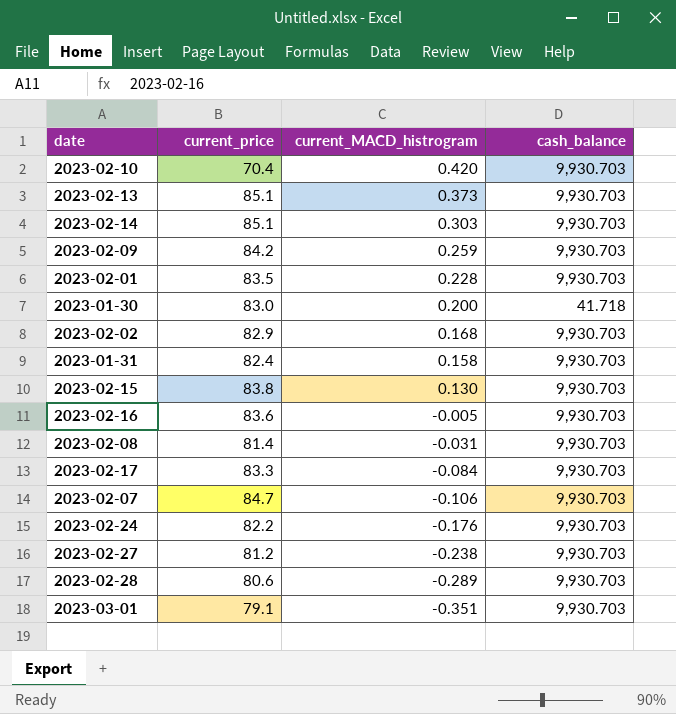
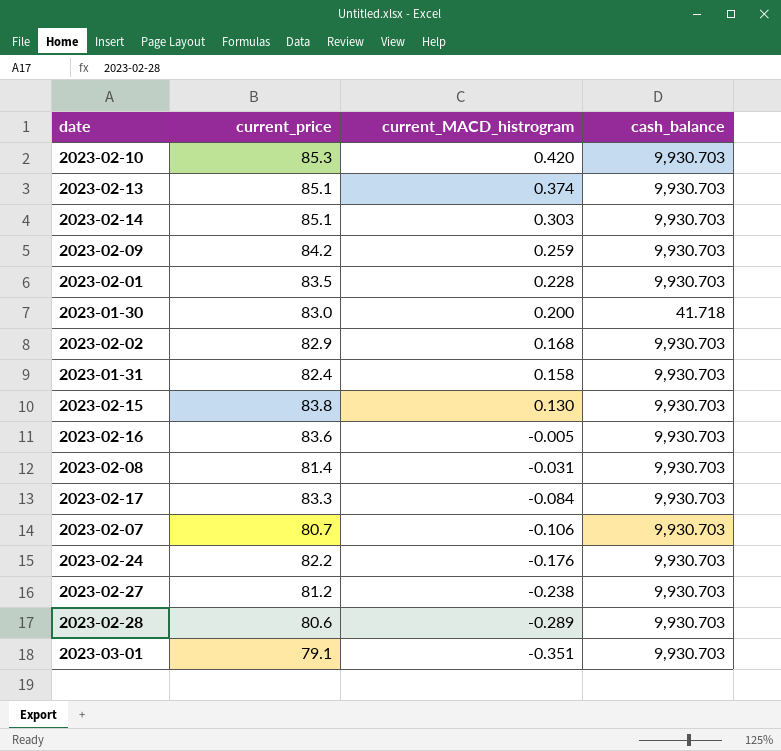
2023-02-10 | current_price: 70.4 -> 85.3
2023-02-13 | current_MACD_histrogram: 0.373 -> 0.374
2023-02-07 | current_price: 84.7 -> 80.7

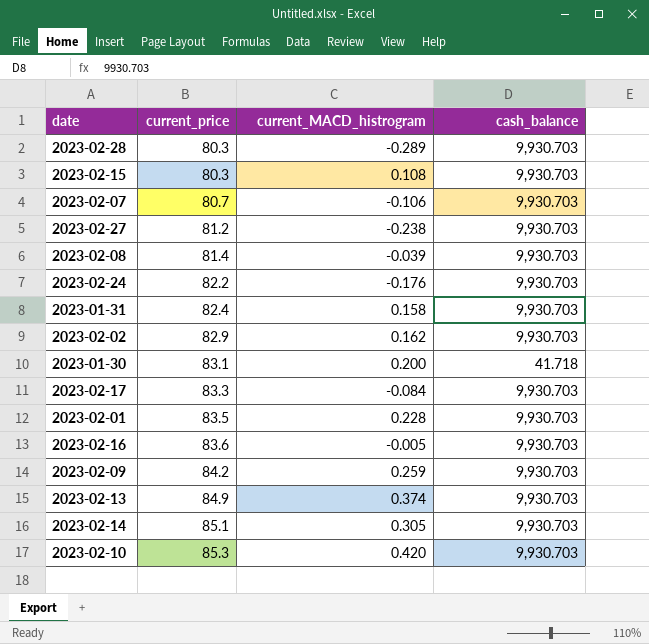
row order: current_MACD_histrogram descending -> current_price ascending
row 2023-03-01: 79.1 | -0.351 | 9,930.703 -> none
2023-02-28 | current_price: 80.6 -> 80.3
2023-02-15 | current_price: 83.8 -> 80.3
2023-02-15 | current_MACD_histrogram: 0.130 -> 0.108
2023-02-08 | current_MACD_histrogram: -0.031 -> -0.039
2023-02-02 | current_MACD_histrogram: 0.168 -> 0.162
2023-01-30 | current_price: 83.0 -> 83.1
2023-02-13 | current_price: 85.1 -> 84.9
2023-02-14 | current_MACD_histrogram: 0.303 -> 0.305

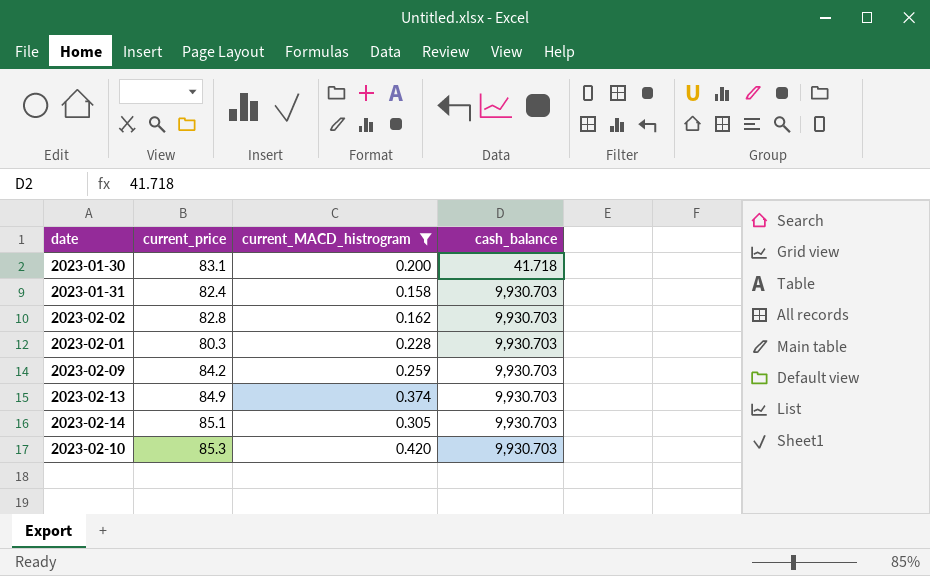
filter: none -> current_MACD_histrogram >= 0.158
row order: current_price ascending -> cash_balance ascending
2023-02-02 | current_price: 82.9 -> 82.8
2023-02-01 | current_price: 83.5 -> 80.3

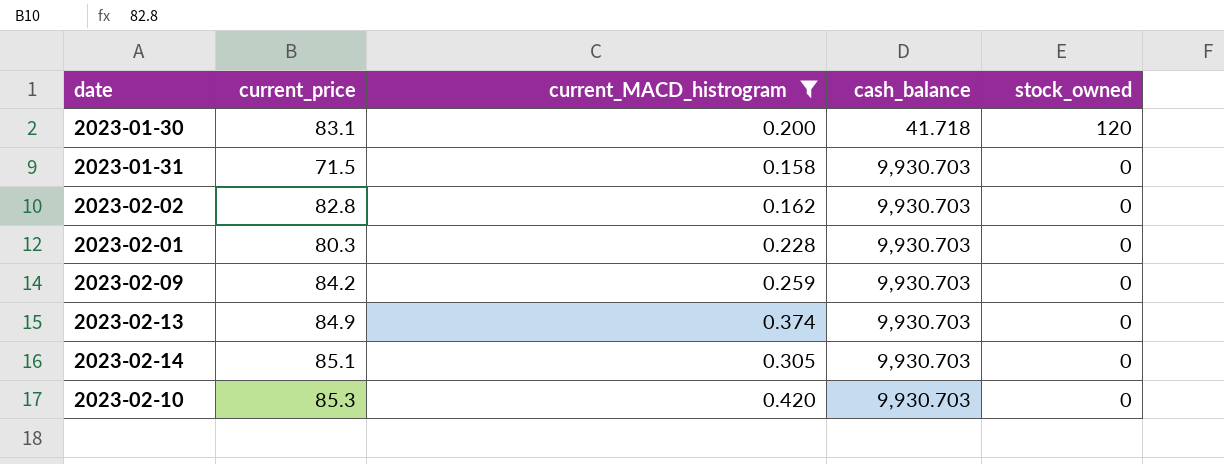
column stock_owned | position: none -> 5
2023-01-31 | current_price: 82.4 -> 71.5

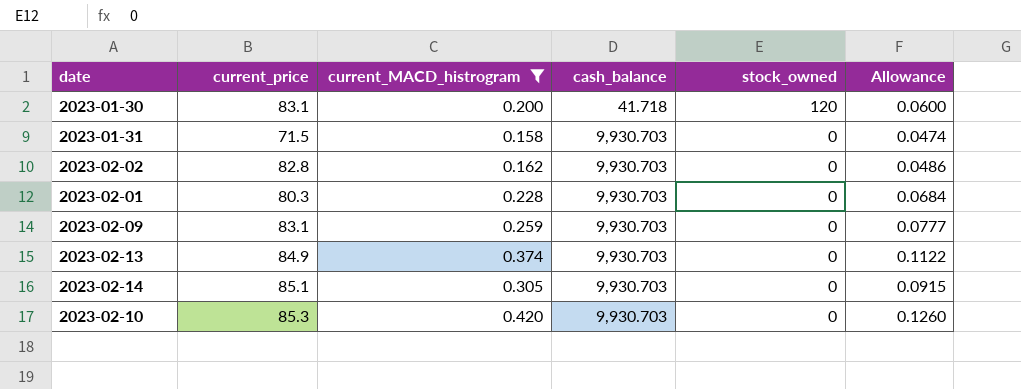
column Allowance | formula: none -> [current_MACD_histrogram] * 0.3
2023-02-09 | current_price: 84.2 -> 83.1

